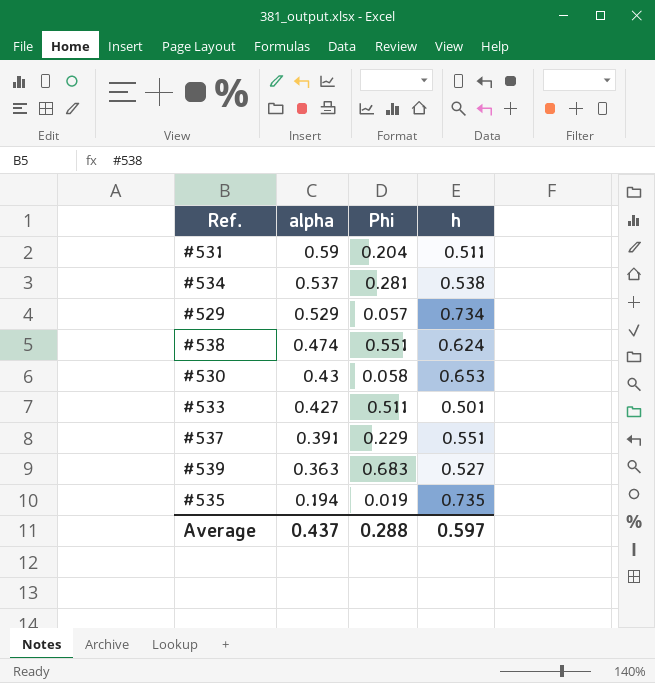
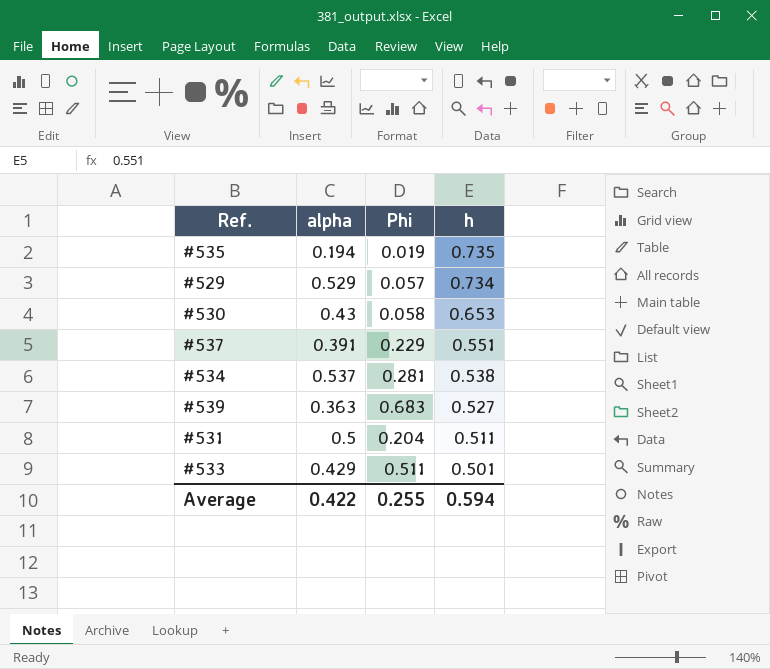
row order: alpha descending -> h descending
row #538: 0.474 | 0.551 | 0.624 -> none
#531 | alpha: 0.59 -> 0.5
#533 | alpha: 0.427 -> 0.429
Average | alpha: 0.437 -> 0.422
Average | Phi: 0.288 -> 0.255
Average | h: 0.597 -> 0.594

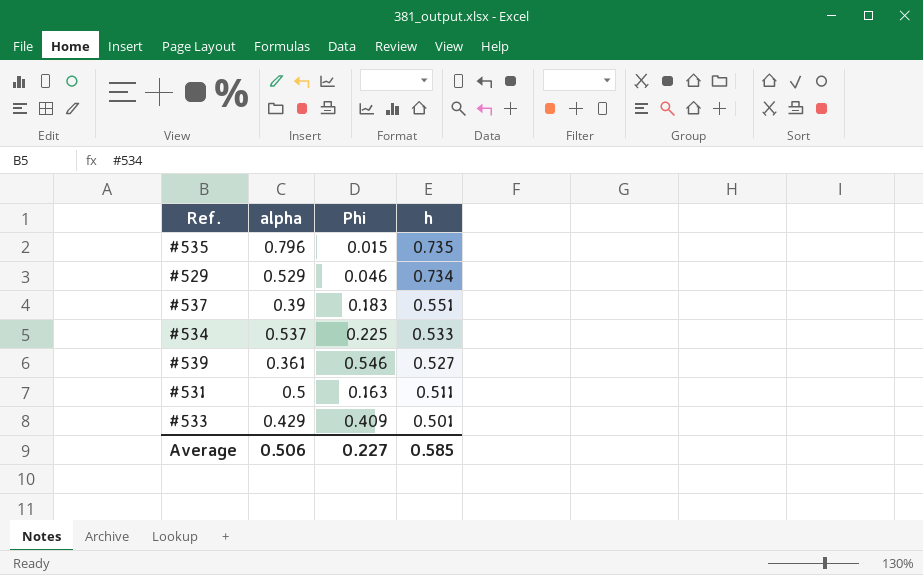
row #530: 0.43 | 0.058 | 0.653 -> none
#535 | alpha: 0.194 -> 0.796
#535 | Phi: 0.019 -> 0.015
#529 | Phi: 0.057 -> 0.046
#537 | alpha: 0.391 -> 0.39
#537 | Phi: 0.229 -> 0.183
#534 | Phi: 0.281 -> 0.225
#534 | h: 0.538 -> 0.533
#539 | alpha: 0.363 -> 0.361
#539 | Phi: 0.683 -> 0.546
#531 | Phi: 0.204 -> 0.163
#533 | Phi: 0.511 -> 0.409
Average | alpha: 0.422 -> 0.506
Average | Phi: 0.255 -> 0.227
Average | h: 0.594 -> 0.585

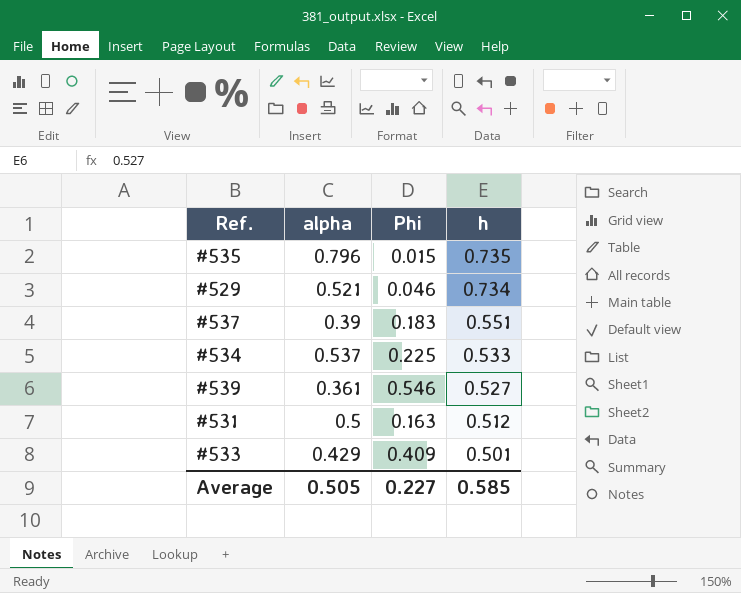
#529 | alpha: 0.529 -> 0.521
#531 | h: 0.511 -> 0.512
Average | alpha: 0.506 -> 0.505

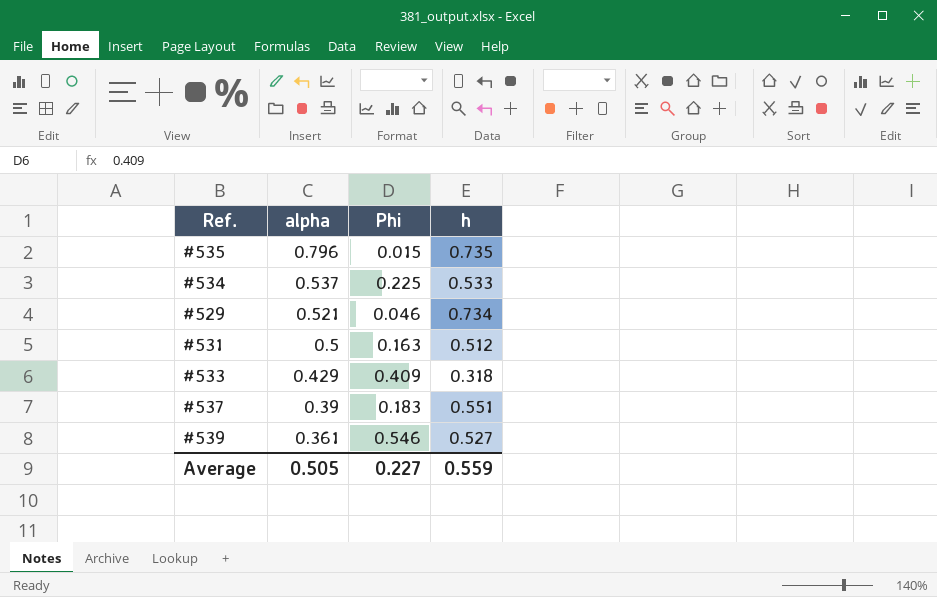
row order: h descending -> alpha descending
#533 | h: 0.501 -> 0.318
Average | h: 0.585 -> 0.559

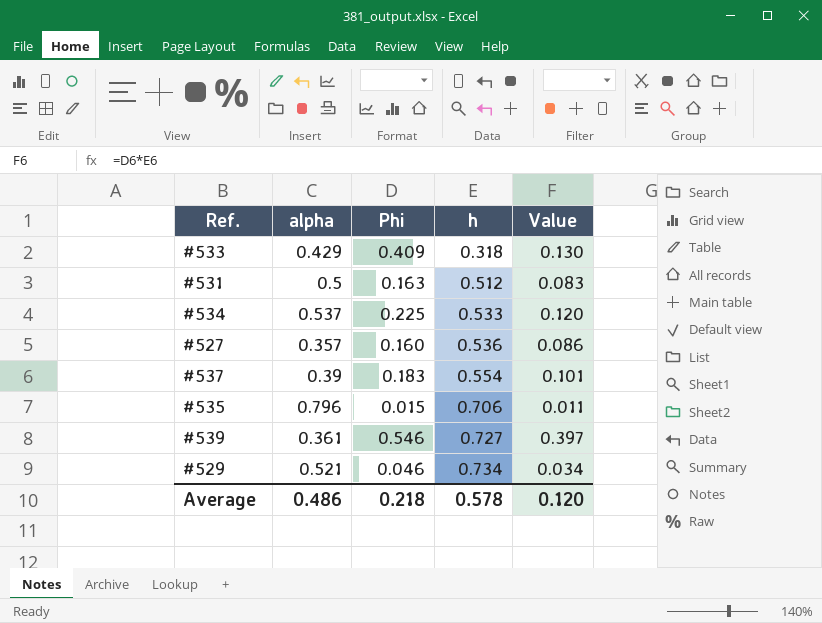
row order: alpha descending -> h ascending
column Value | formula: none -> [Phi] * [h]
row #527: none -> 0.357 | 0.160 | 0.536 | 0.086
#537 | h: 0.551 -> 0.554
#535 | h: 0.735 -> 0.706
#539 | h: 0.527 -> 0.727
Average | alpha: 0.505 -> 0.486
Average | Phi: 0.227 -> 0.218
Average | h: 0.559 -> 0.578

